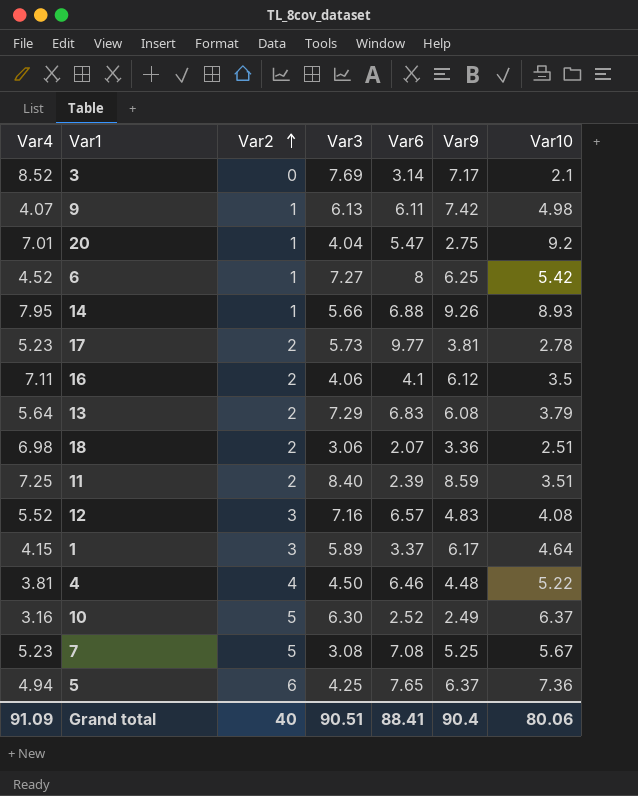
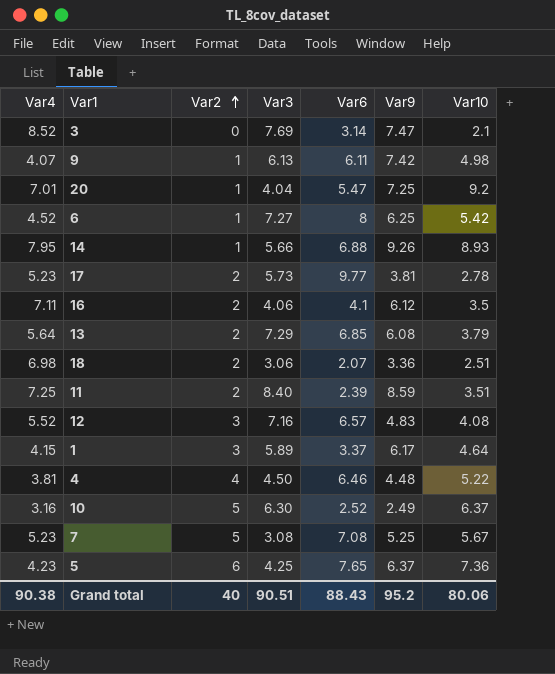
3 | Var9: 7.17 -> 7.47
20 | Var9: 2.75 -> 7.25
13 | Var6: 6.83 -> 6.85
5 | Var4: 4.94 -> 4.23
Grand total | Var4: 91.09 -> 90.38
Grand total | Var6: 88.41 -> 88.43
Grand total | Var9: 90.4 -> 95.2

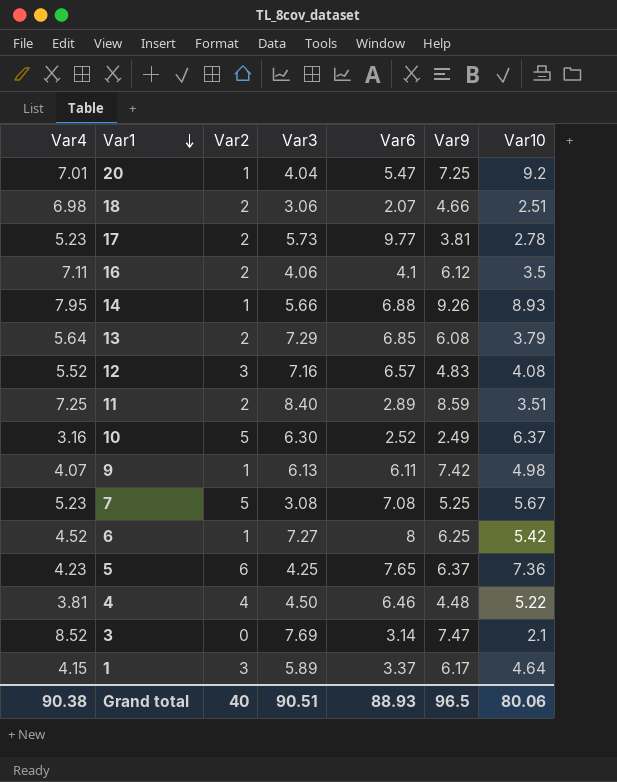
row order: Var2 ascending -> Var1 descending
18 | Var9: 3.36 -> 4.66
11 | Var6: 2.39 -> 2.89
Grand total | Var6: 88.43 -> 88.93
Grand total | Var9: 95.2 -> 96.5

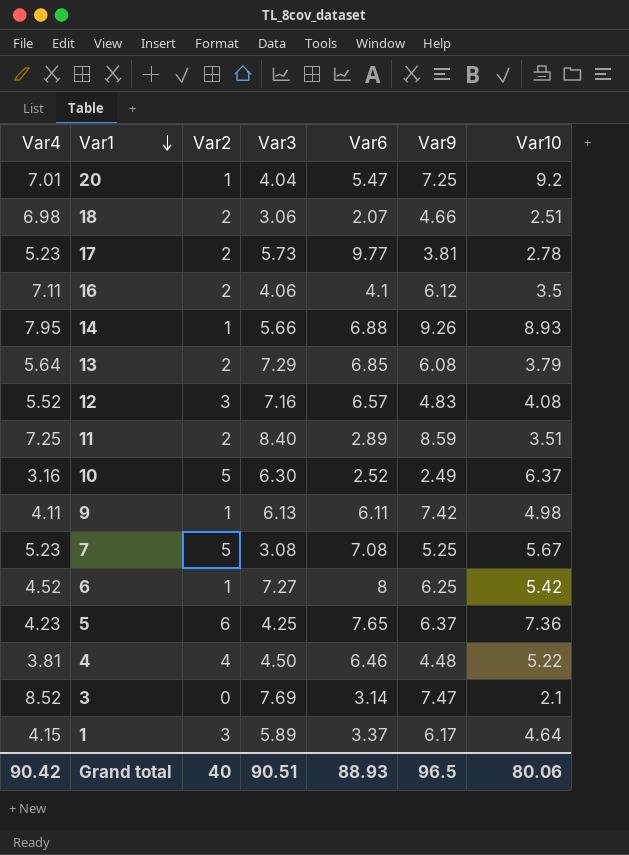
9 | Var4: 4.07 -> 4.11
Grand total | Var4: 90.38 -> 90.42

